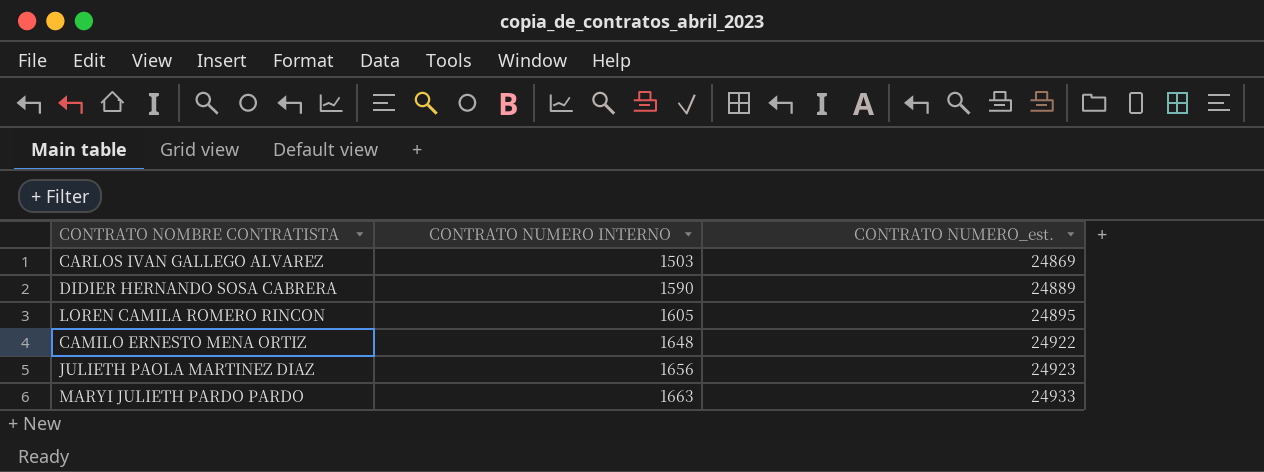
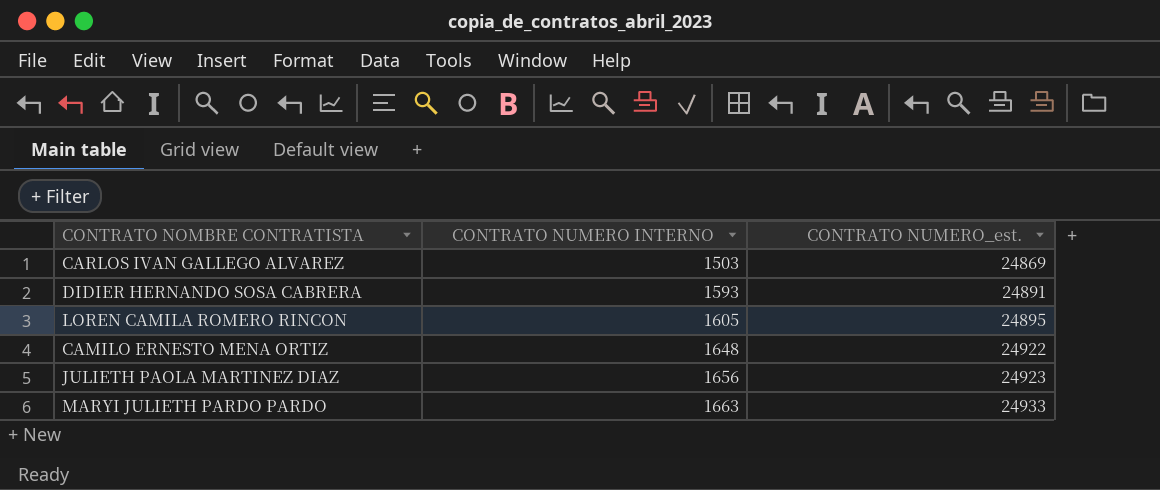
DIDIER HERNANDO SOSA CABRERA | CONTRATO NUMERO INTERNO: 1590 -> 1593
DIDIER HERNANDO SOSA CABRERA | CONTRATO NUMERO_est.: 24889 -> 24891

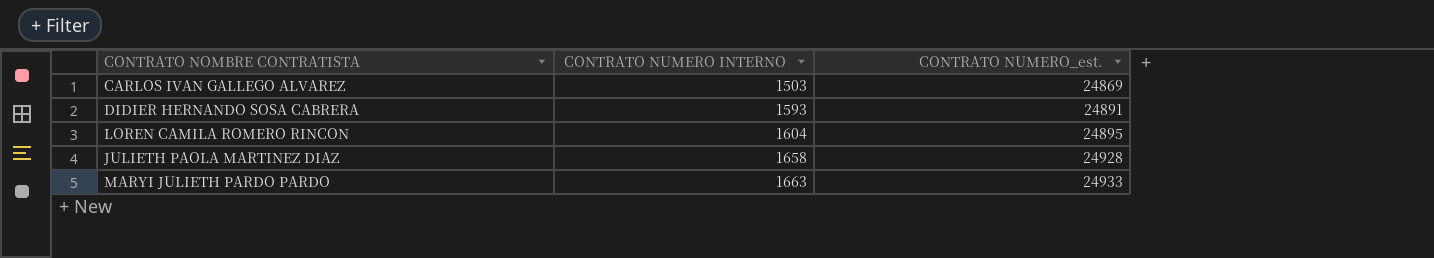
row CAMILO ERNESTO MENA ORTIZ: 1648 | 24922 -> none
LOREN CAMILA ROMERO RINCON | CONTRATO NUMERO INTERNO: 1605 -> 1604
JULIETH PAOLA MARTINEZ DIAZ | CONTRATO NUMERO INTERNO: 1656 -> 1658
JULIETH PAOLA MARTINEZ DIAZ | CONTRATO NUMERO_est.: 24923 -> 24928

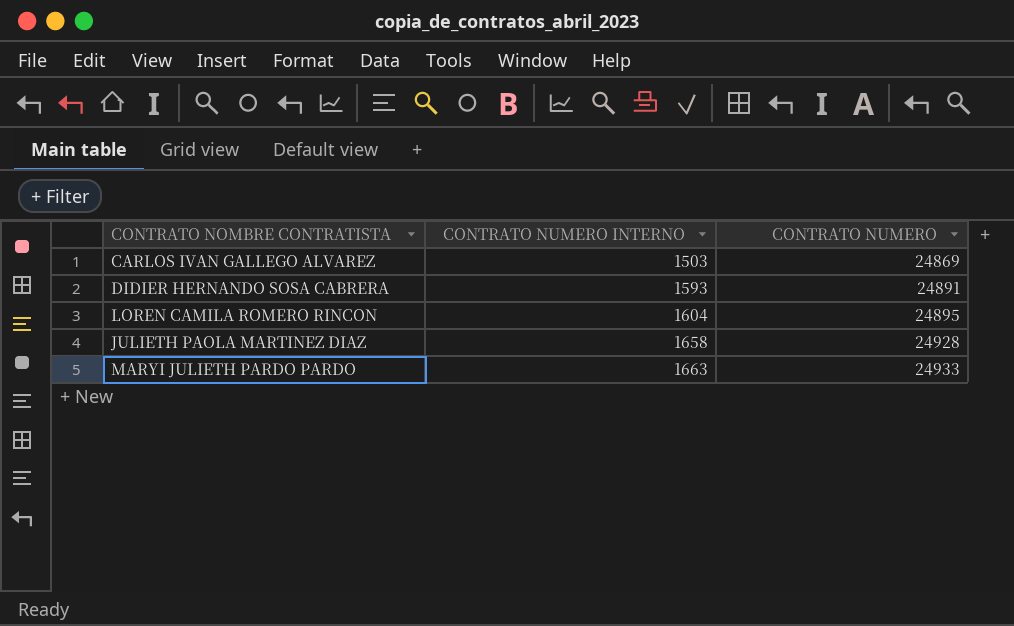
column name: CONTRATO NUMERO_est. -> CONTRATO NUMERO

